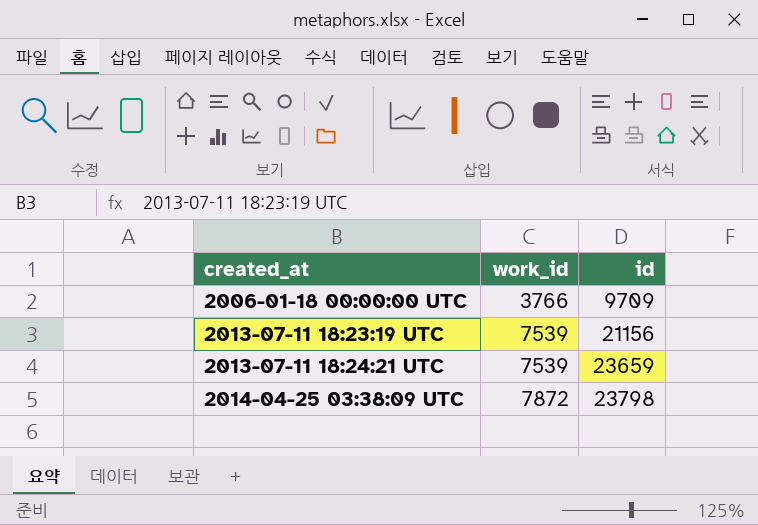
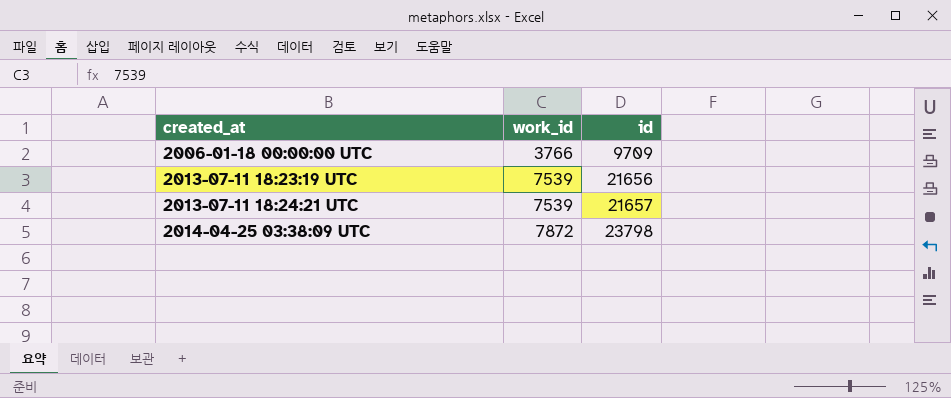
2013-07-11 18:23:19 UTC | id: 21156 -> 21656
2013-07-11 18:24:21 UTC | id: 23659 -> 21657

